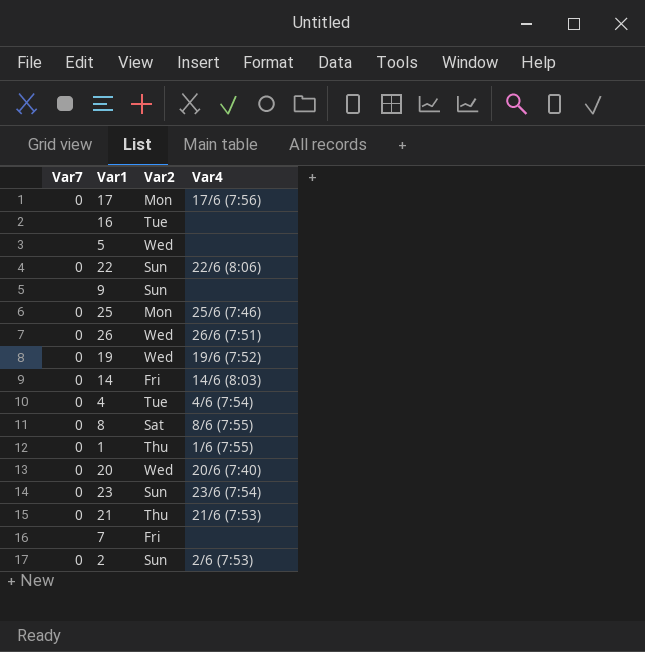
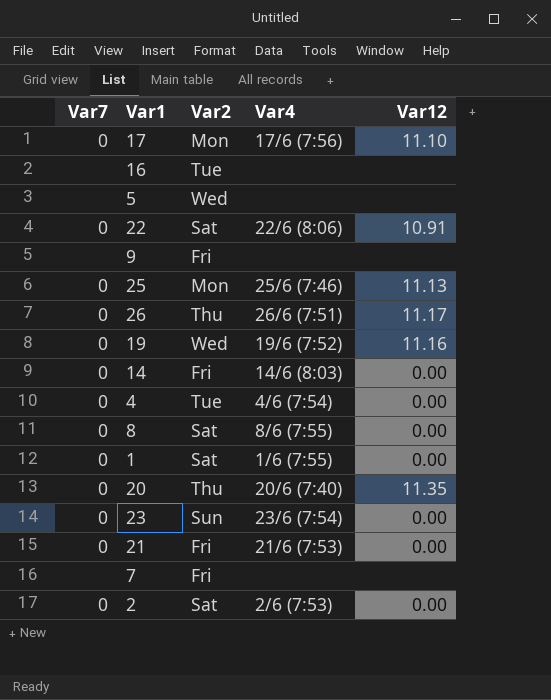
column Var12 | position: none -> 5
22 | Var2: Sun -> Sat
9 | Var2: Sun -> Fri
26 | Var2: Wed -> Thu
1 | Var2: Thu -> Sat
20 | Var2: Wed -> Thu
21 | Var2: Thu -> Fri
2 | Var2: Sun -> Sat

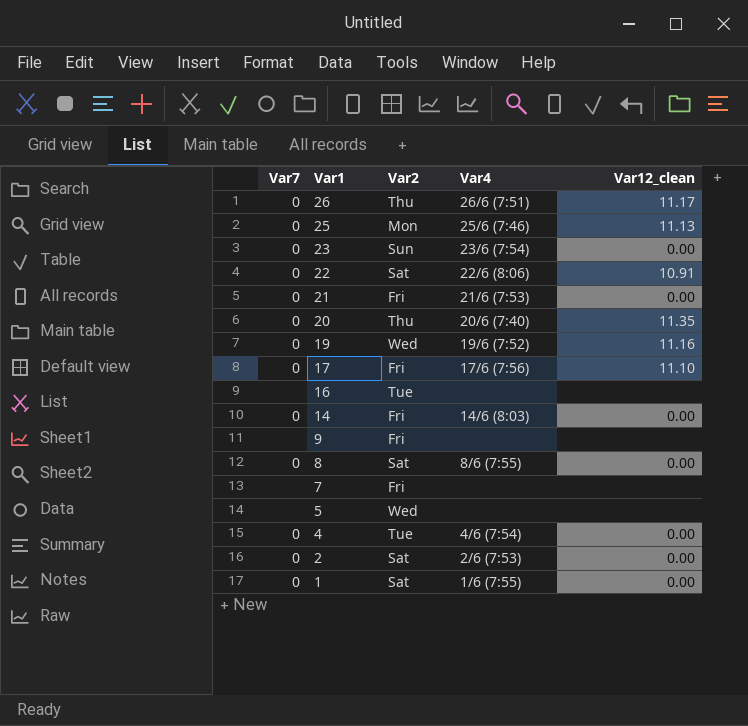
row order: none -> Var1 descending
column name: Var12 -> Var12_clean
17 | Var2: Mon -> Fri

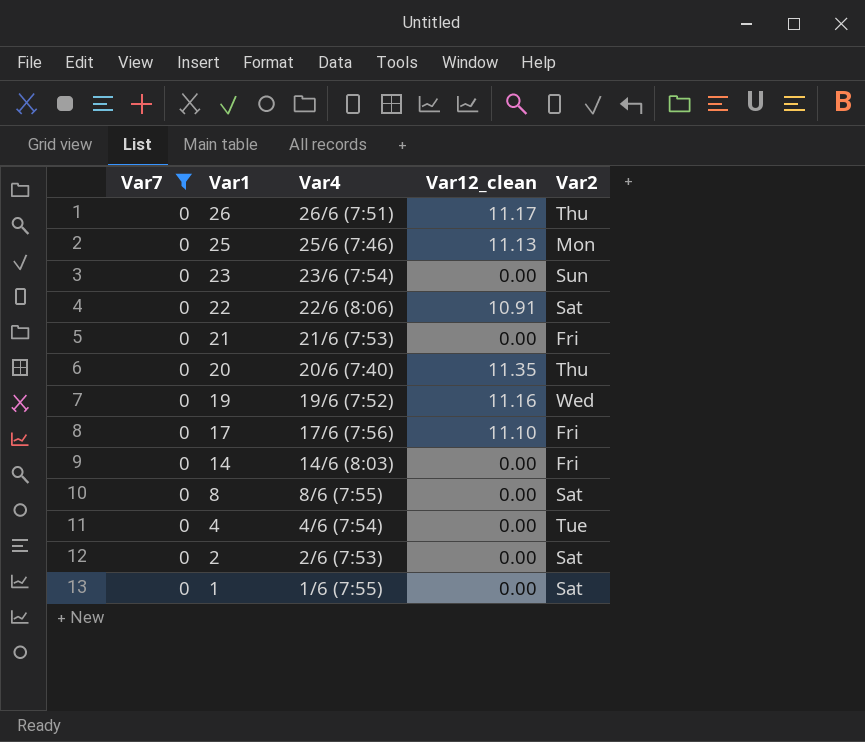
filter: none -> Var7 = 0
column Var2 | position: 3 -> 5

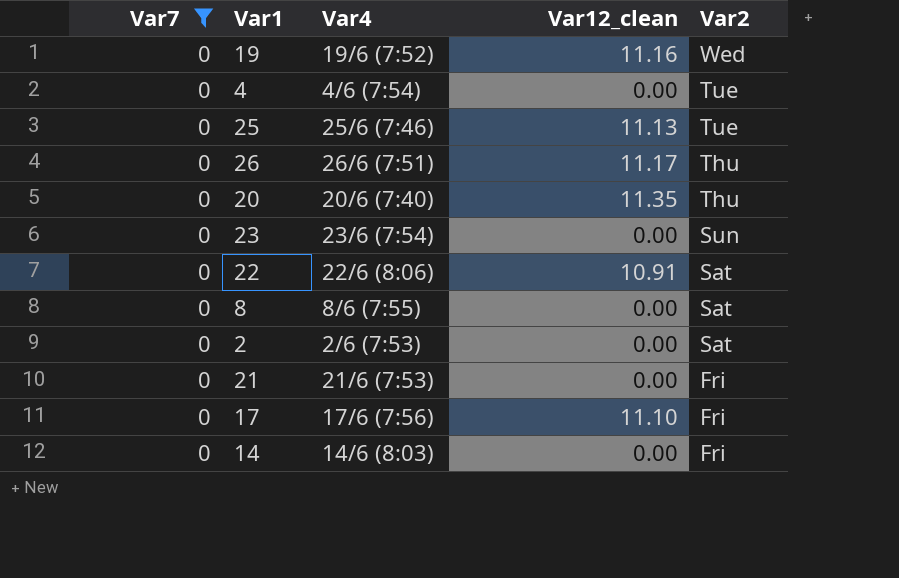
row order: Var1 descending -> Var2 descending
row 1: 0 | 1/6 (7:55) | 0.00 | Sat -> none
25 | Var2: Mon -> Tue

